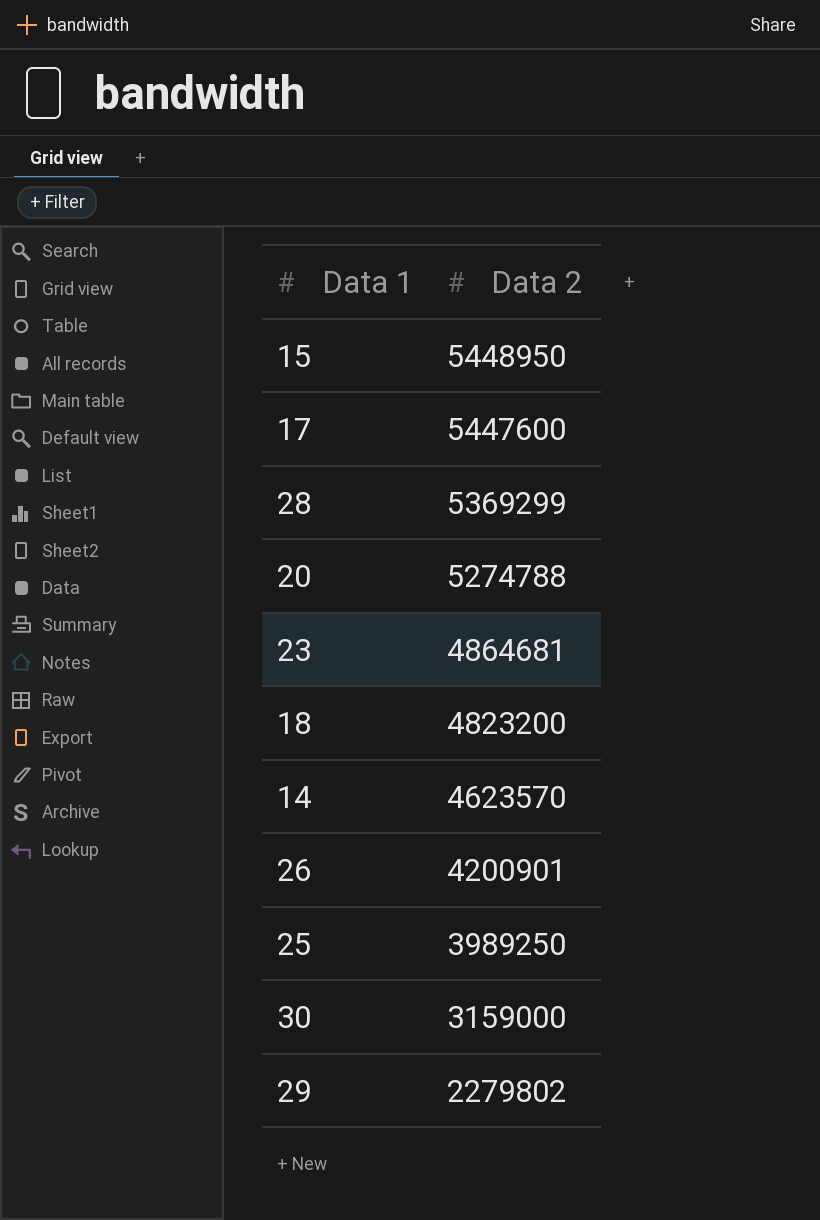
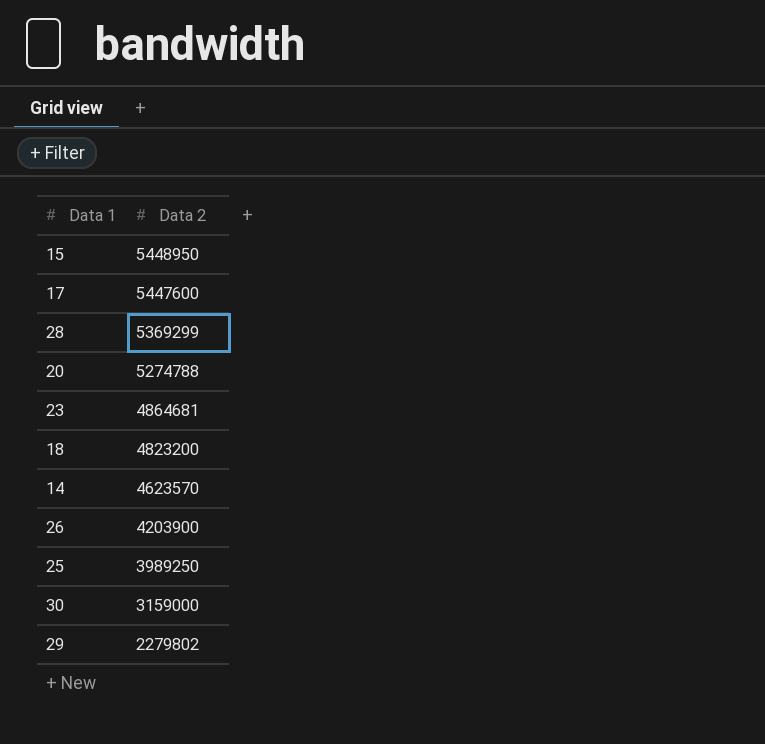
26 | Data 2: 4200901 -> 4203900

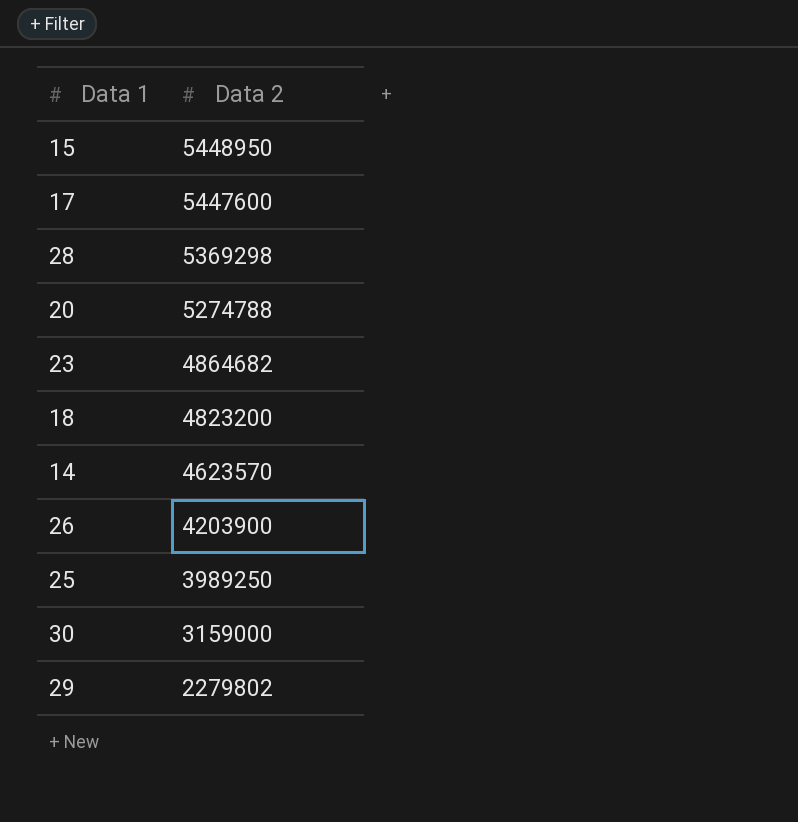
28 | Data 2: 5369299 -> 5369298
23 | Data 2: 4864681 -> 4864682

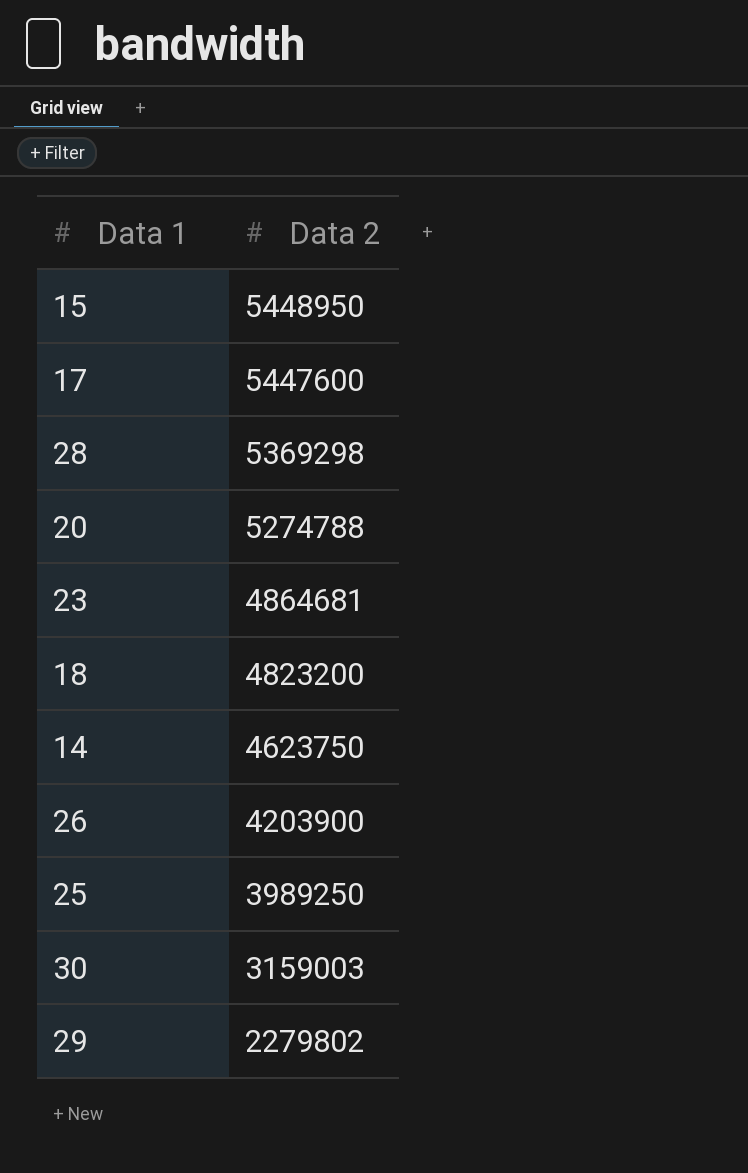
23 | Data 2: 4864682 -> 4864681
14 | Data 2: 4623570 -> 4623750
30 | Data 2: 3159000 -> 3159003

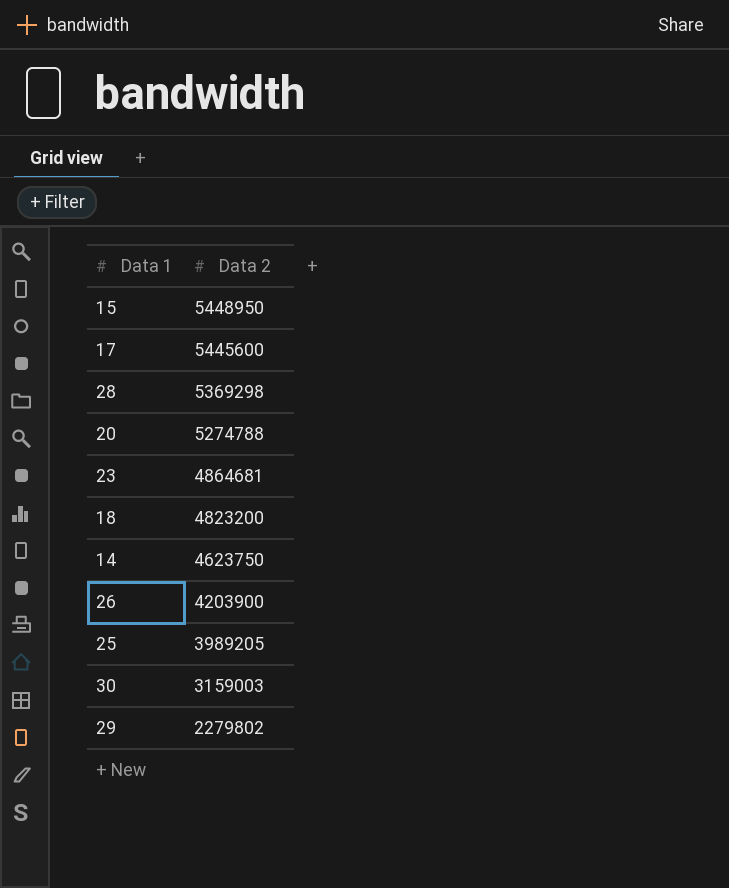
17 | Data 2: 5447600 -> 5445600
25 | Data 2: 3989250 -> 3989205

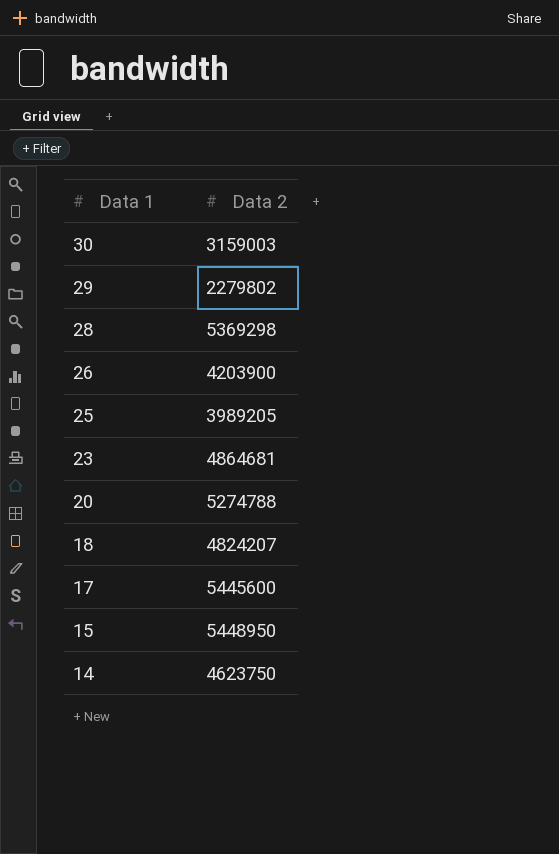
row order: Data 2 descending -> Data 1 descending
18 | Data 2: 4823200 -> 4824207

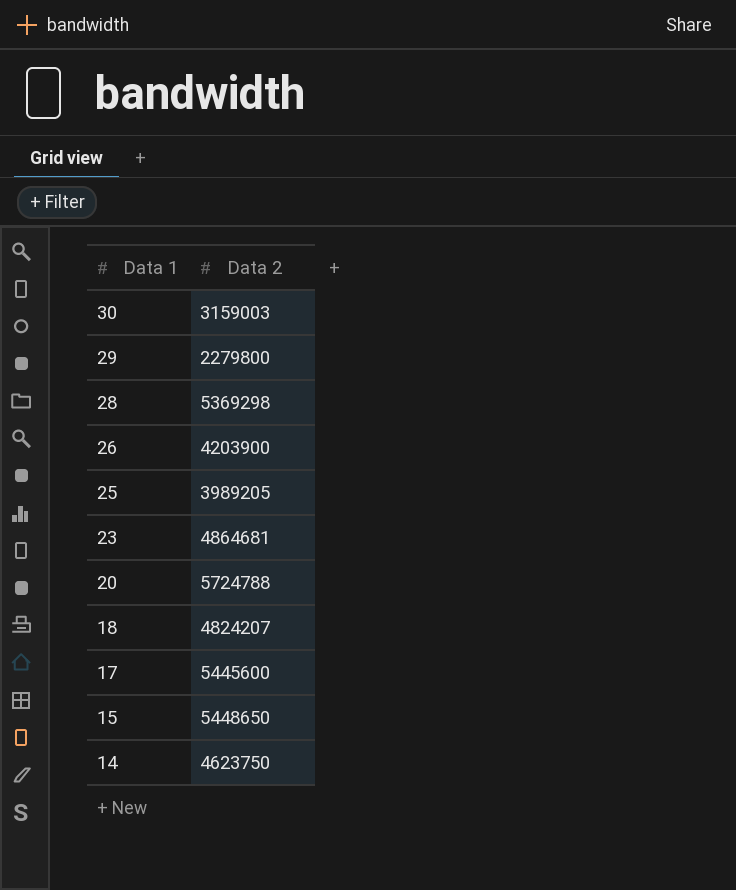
29 | Data 2: 2279802 -> 2279800
20 | Data 2: 5274788 -> 5724788
15 | Data 2: 5448950 -> 5448650

